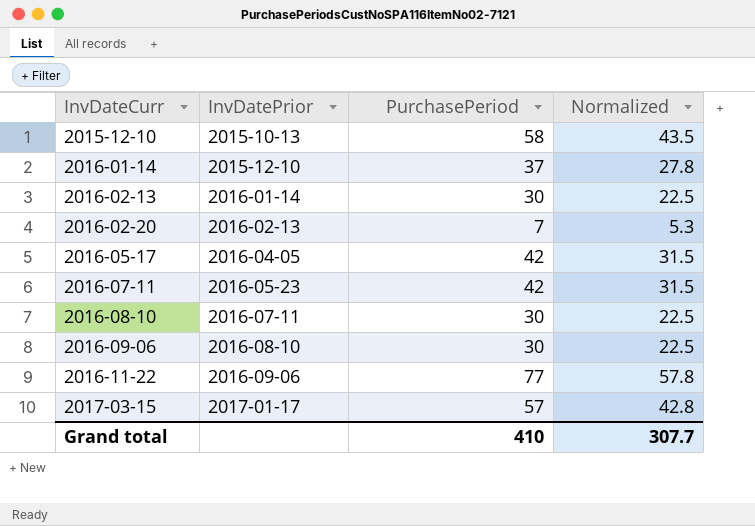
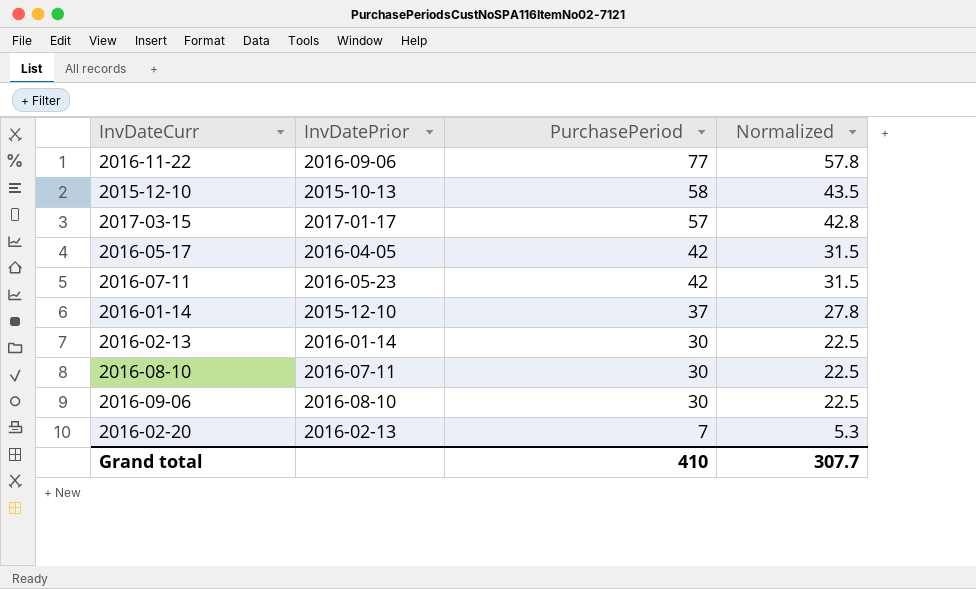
row order: InvDateCurr ascending -> PurchasePeriod descending

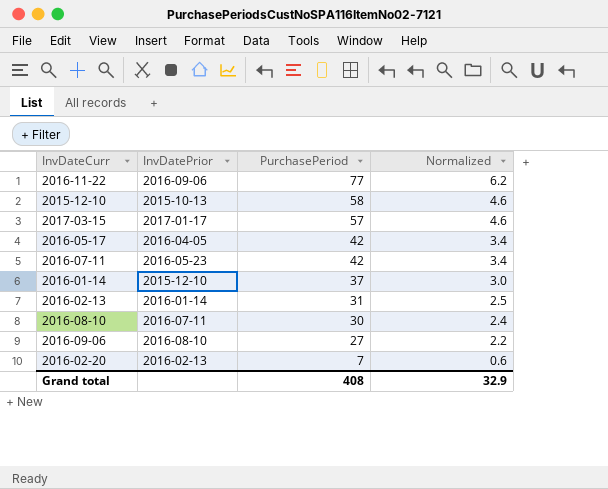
column Normalized | formula: [PurchasePeriod] * 0.75 -> [PurchasePeriod] * 0.08
2016-02-13 | PurchasePeriod: 30 -> 31
2016-09-06 | PurchasePeriod: 30 -> 27
Grand total | PurchasePeriod: 410 -> 408
Grand total | Normalized: 307.7 -> 32.9

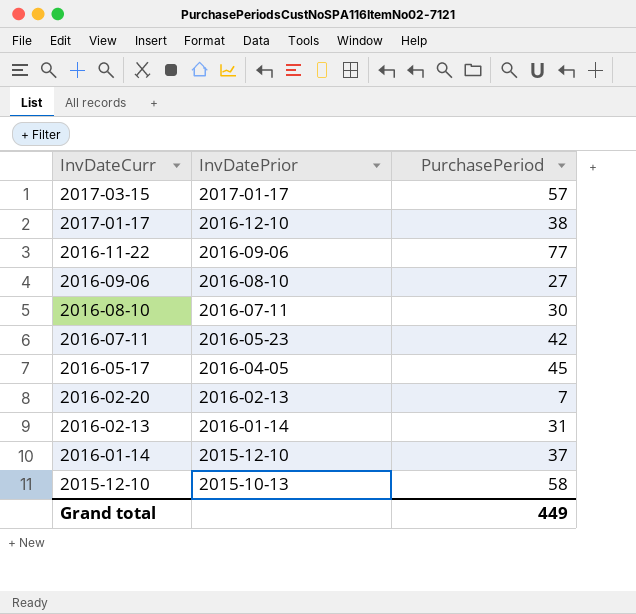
row order: PurchasePeriod descending -> InvDateCurr descending
column Normalized | formula: [PurchasePeriod] * 0.08 -> none
row 2017-01-17: none -> 2016-12-10 | 38
2016-05-17 | PurchasePeriod: 42 -> 45
Grand total | PurchasePeriod: 408 -> 449

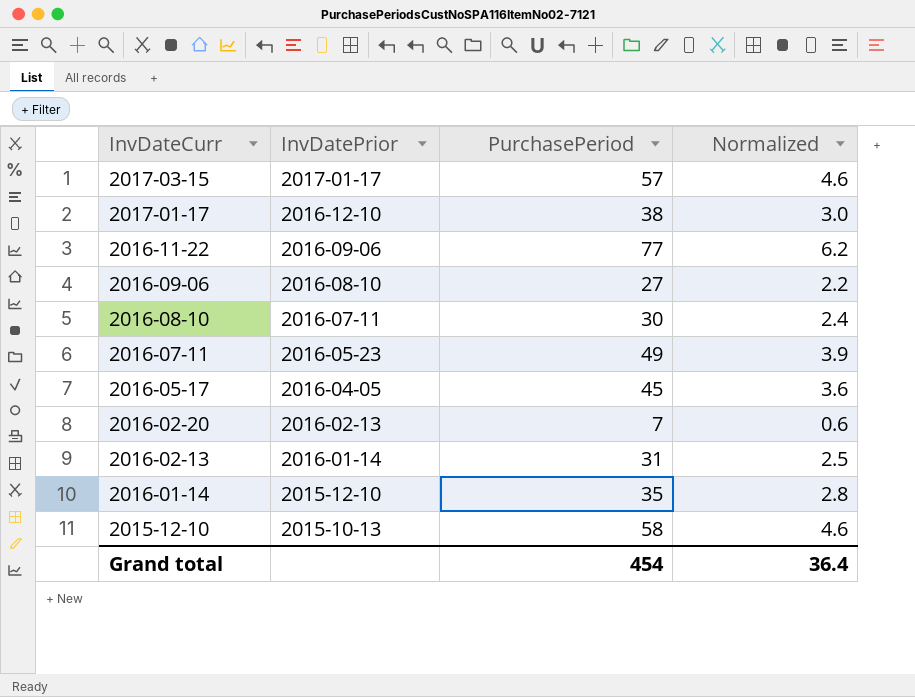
column Normalized | formula: none -> [PurchasePeriod] * 0.08
2016-07-11 | PurchasePeriod: 42 -> 49
2016-01-14 | PurchasePeriod: 37 -> 35
Grand total | PurchasePeriod: 449 -> 454

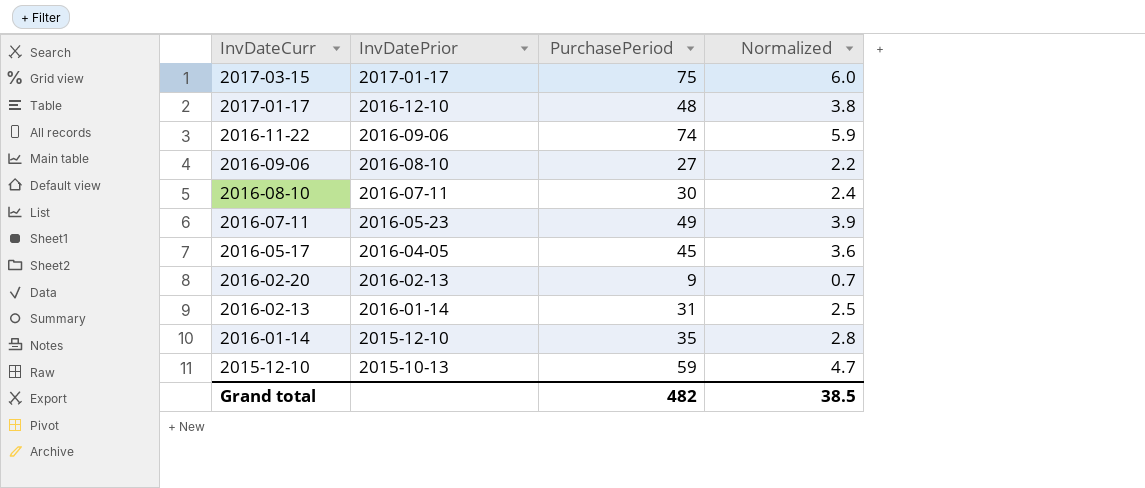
2017-03-15 | PurchasePeriod: 57 -> 75
2017-03-15 | Normalized: 4.6 -> 6.0
2017-01-17 | PurchasePeriod: 38 -> 48
2017-01-17 | Normalized: 3.0 -> 3.8
2016-11-22 | PurchasePeriod: 77 -> 74
2016-11-22 | Normalized: 6.2 -> 5.9
2016-02-20 | PurchasePeriod: 7 -> 9
2016-02-20 | Normalized: 0.6 -> 0.7
2015-12-10 | PurchasePeriod: 58 -> 59
2015-12-10 | Normalized: 4.6 -> 4.7
Grand total | PurchasePeriod: 454 -> 482
Grand total | Normalized: 36.4 -> 38.5

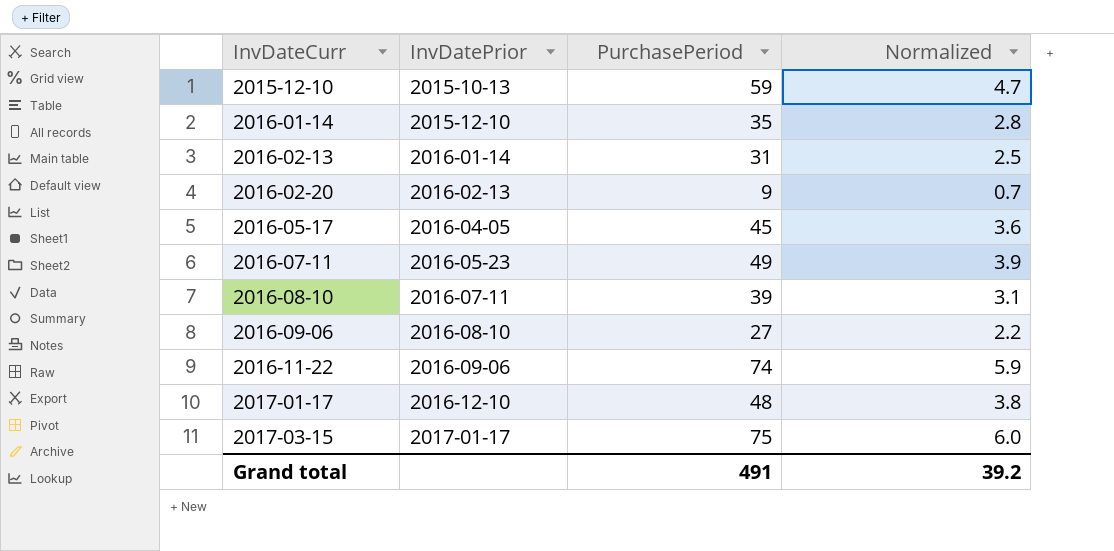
row order: InvDateCurr descending -> InvDateCurr ascending
2016-08-10 | PurchasePeriod: 30 -> 39
2016-08-10 | Normalized: 2.4 -> 3.1
Grand total | PurchasePeriod: 482 -> 491
Grand total | Normalized: 38.5 -> 39.2

